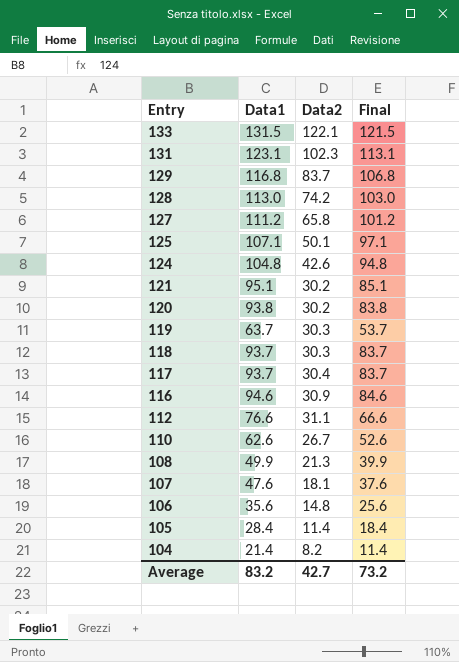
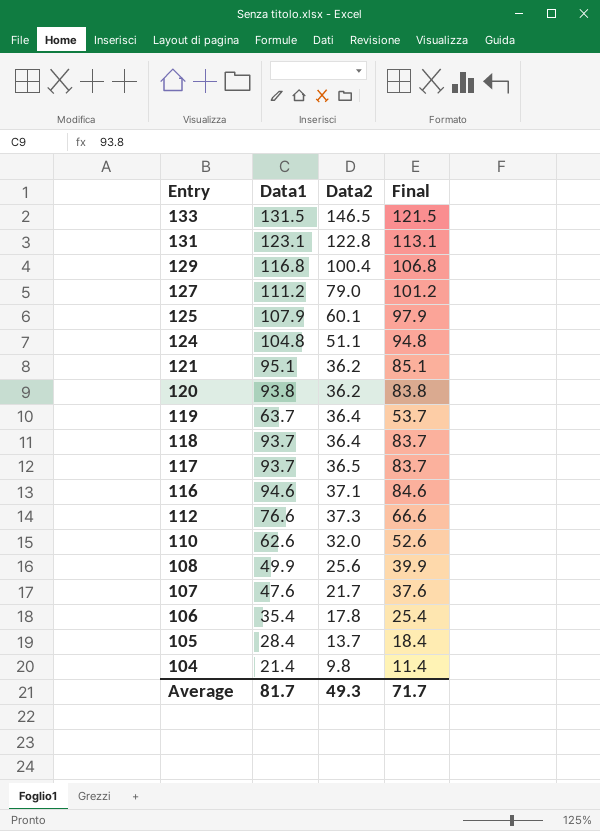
row 128: 113.0 | 74.2 | 103.0 -> none
133 | Data2: 122.1 -> 146.5
131 | Data2: 102.3 -> 122.8
129 | Data2: 83.7 -> 100.4
127 | Data2: 65.8 -> 79.0
125 | Data1: 107.1 -> 107.9
125 | Data2: 50.1 -> 60.1
125 | Final: 97.1 -> 97.9
124 | Data2: 42.6 -> 51.1
121 | Data2: 30.2 -> 36.2
120 | Data2: 30.2 -> 36.2
119 | Data2: 30.3 -> 36.4
118 | Data2: 30.3 -> 36.4
117 | Data2: 30.4 -> 36.5
116 | Data2: 30.9 -> 37.1
112 | Data2: 31.1 -> 37.3
110 | Data2: 26.7 -> 32.0
108 | Data2: 21.3 -> 25.6
107 | Data2: 18.1 -> 21.7
106 | Data1: 35.6 -> 35.4
106 | Data2: 14.8 -> 17.8
106 | Final: 25.6 -> 25.4
105 | Data2: 11.4 -> 13.7
104 | Data2: 8.2 -> 9.8
Average | Data1: 83.2 -> 81.7
Average | Data2: 42.7 -> 49.3
Average | Final: 73.2 -> 71.7

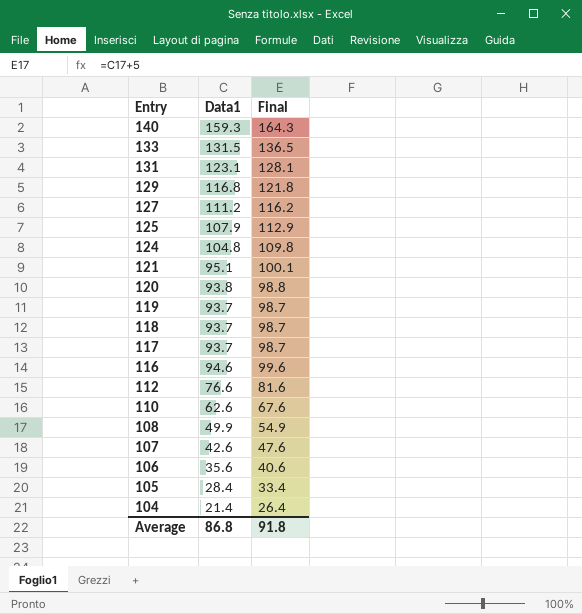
column Data2 | position: 3 -> none
column Final | formula: [Data1] - 10 -> [Data1] + 5
row 140: none -> 159.3 | 164.3
119 | Data1: 63.7 -> 93.7
107 | Data1: 47.6 -> 42.6
106 | Data1: 35.4 -> 35.6
Average | Data1: 81.7 -> 86.8
Average | Final: 71.7 -> 91.8

